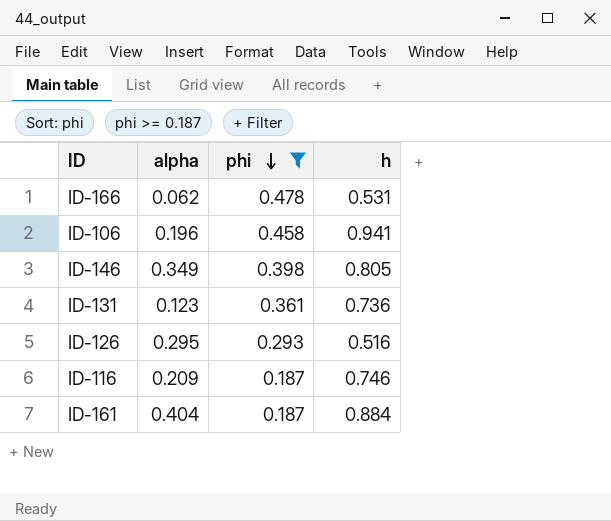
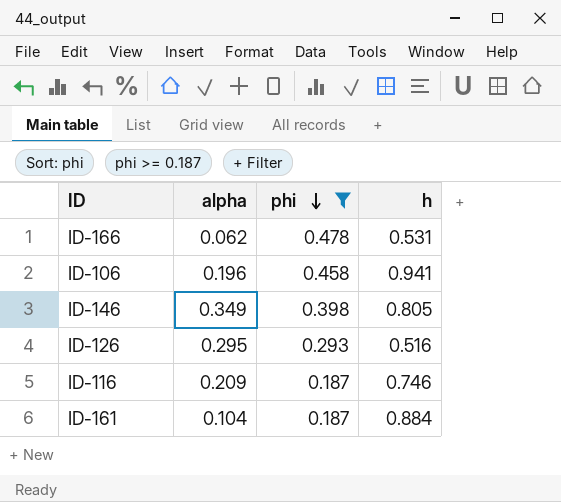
row ID-131: 0.123 | 0.361 | 0.736 -> none
ID-161 | alpha: 0.404 -> 0.104

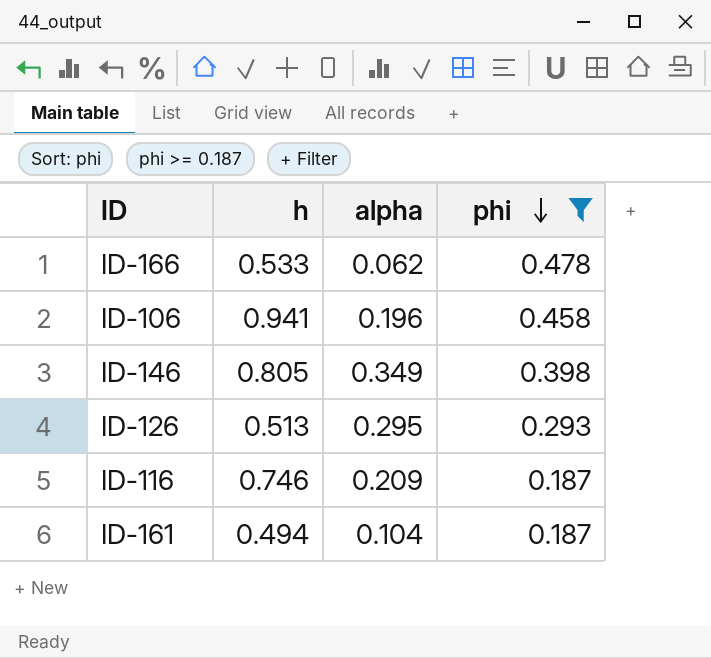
column h | position: 4 -> 2
ID-166 | h: 0.531 -> 0.533
ID-126 | h: 0.516 -> 0.513
ID-161 | h: 0.884 -> 0.494

